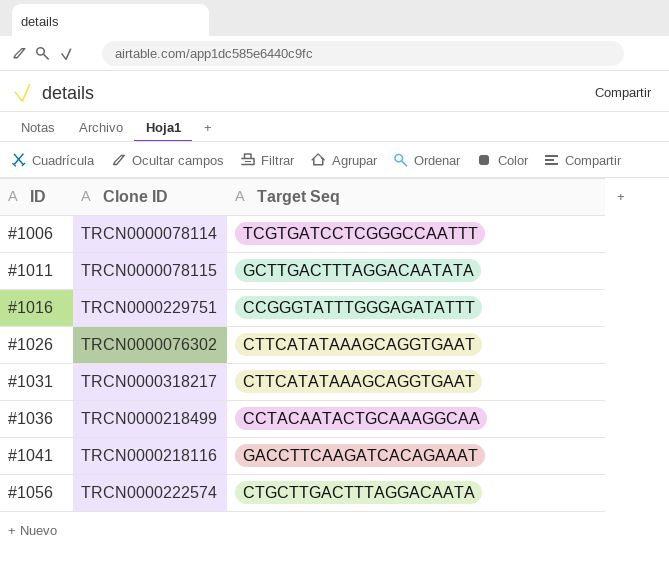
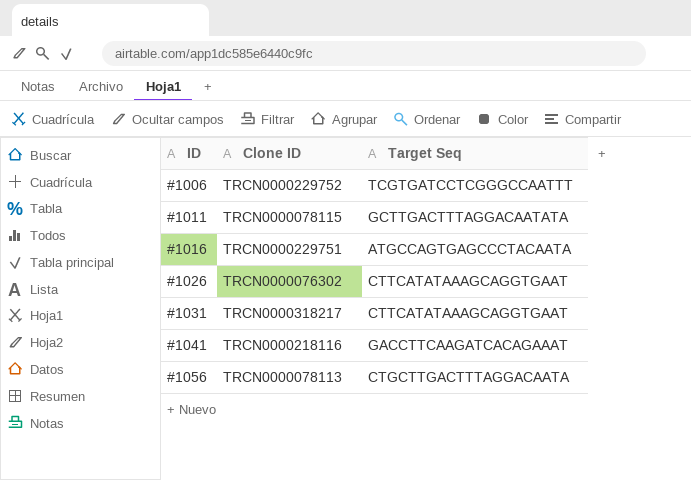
row #1036: TRCN0000218499 | CCTACAATACTGCAAAGGCAA -> none
#1006 | Clone ID: TRCN0000078114 -> TRCN0000229752
#1016 | Target Seq: CCGGGTATTTGGGAGATATTT -> ATGCCAGTGAGCCCTACAATA
#1056 | Clone ID: TRCN0000222574 -> TRCN0000078113

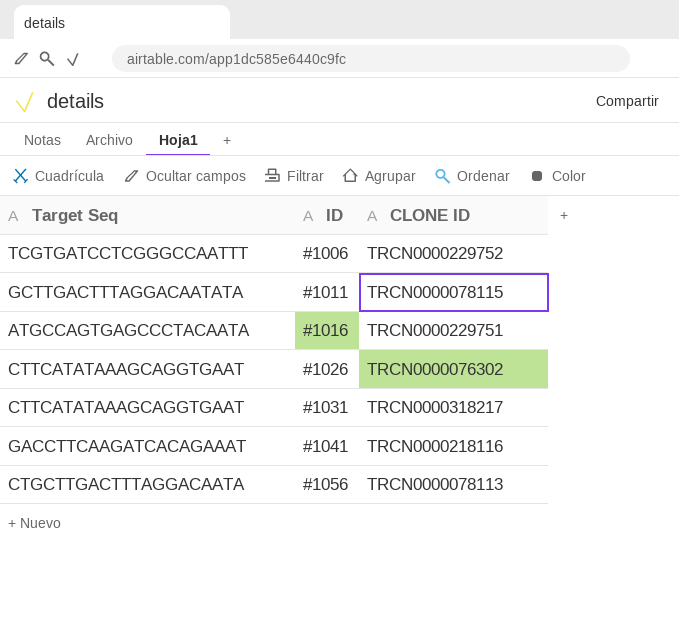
column Target Seq | position: 3 -> 1
column name: Clone ID -> CLONE ID

